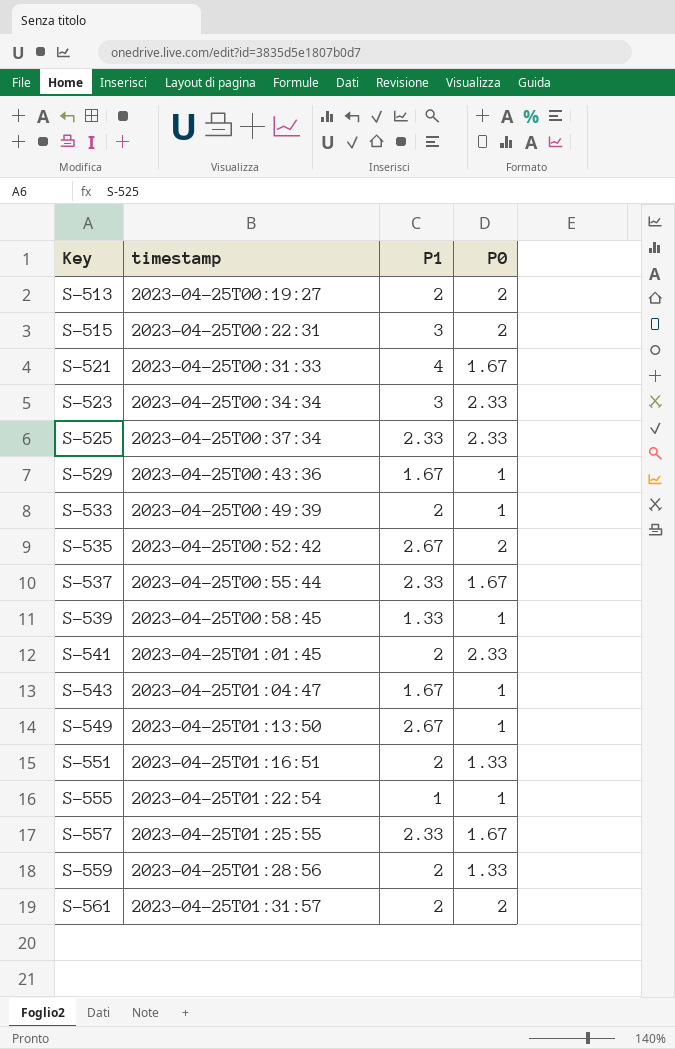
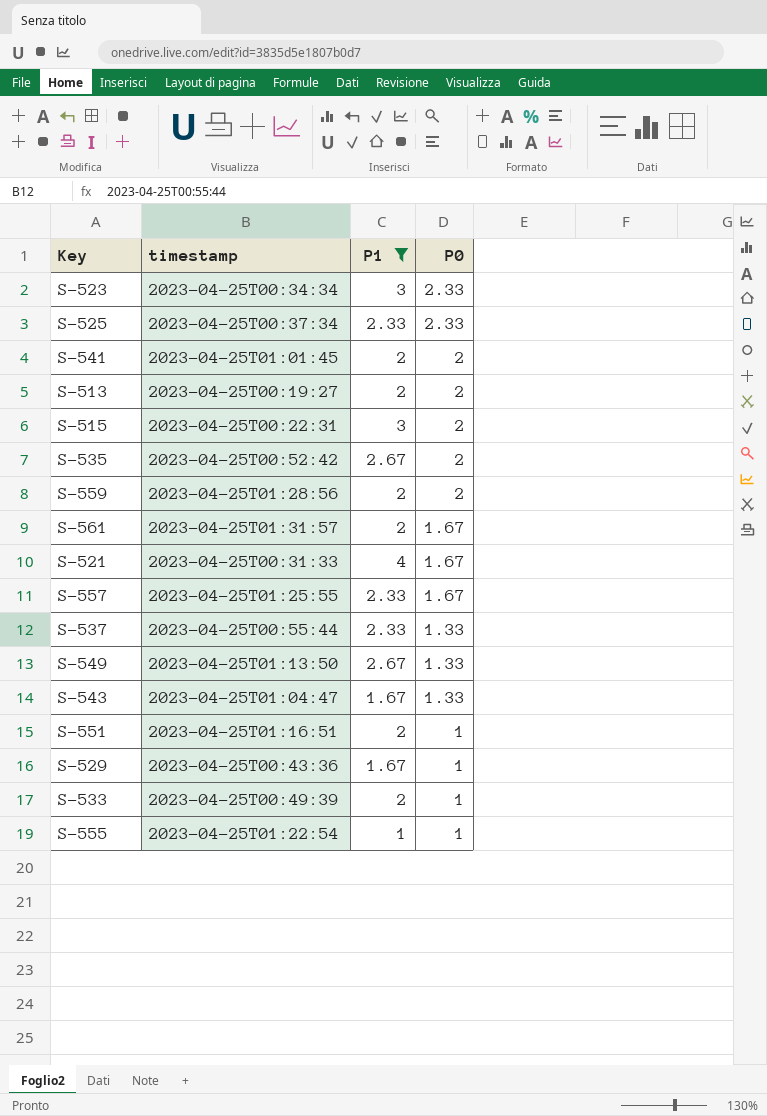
filter: none -> P1 != 1.33
row order: Key ascending -> P0 descending
S-541 | P0: 2.33 -> 2
S-559 | P0: 1.33 -> 2
S-561 | P0: 2 -> 1.67
S-537 | P0: 1.67 -> 1.33
S-549 | P0: 1 -> 1.33
S-543 | P0: 1 -> 1.33
S-551 | P0: 1.33 -> 1

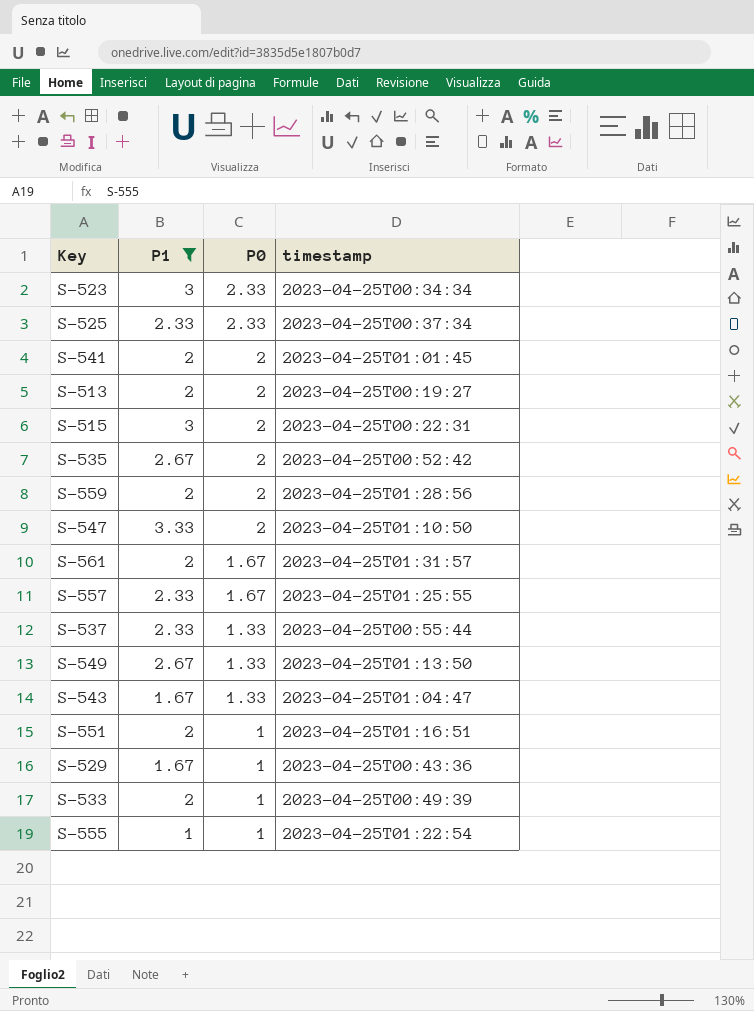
column timestamp | position: 2 -> 4
row S-521: 2023-04-25T00:31:33 | 4 | 1.67 -> none
row S-547: none -> 3.33 | 2 | 2023-04-25T01:10:50

